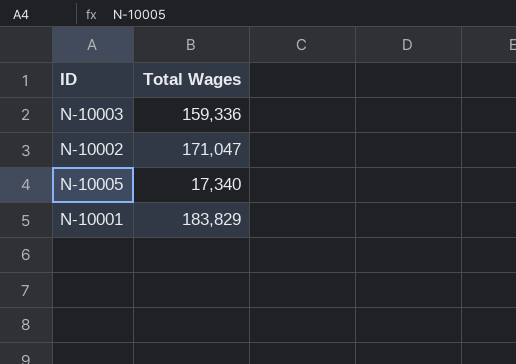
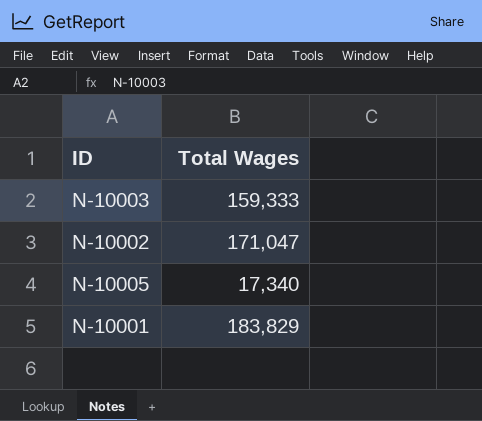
N-10003 | Total Wages: 159,336 -> 159,333

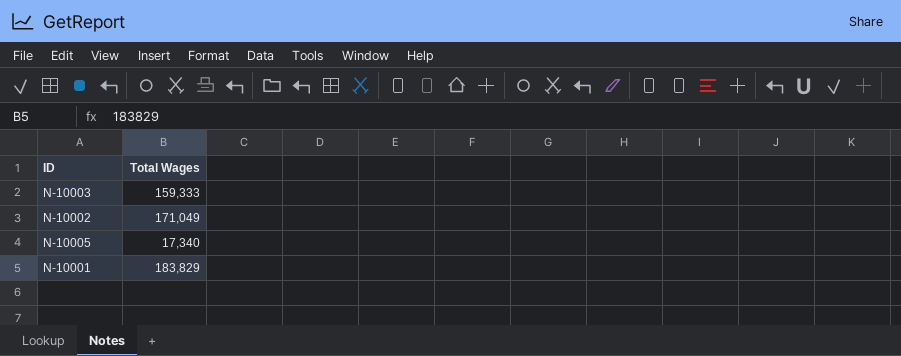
N-10002 | Total Wages: 171,047 -> 171,049

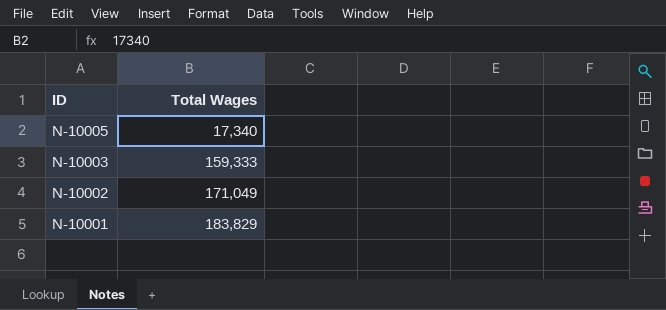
row order: none -> ID descending

